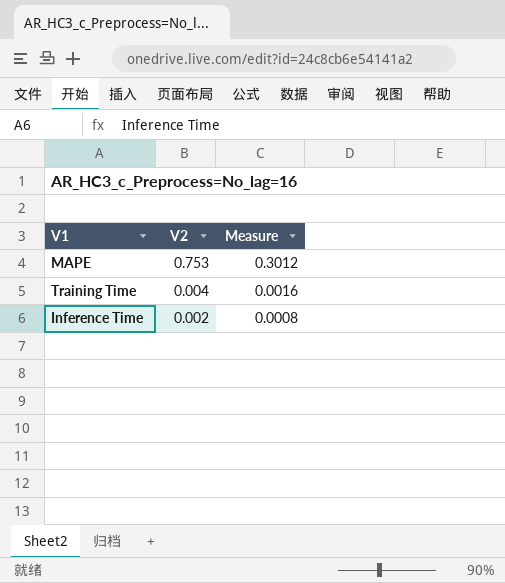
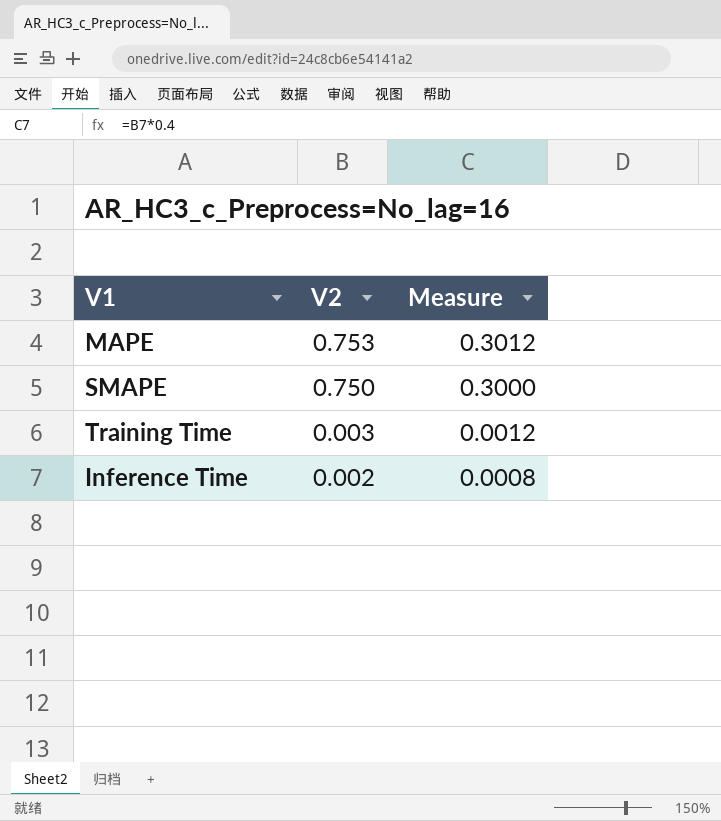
row SMAPE: none -> 0.750 | 0.3000
Training Time | V2: 0.004 -> 0.003
Training Time | Measure: 0.0016 -> 0.0012

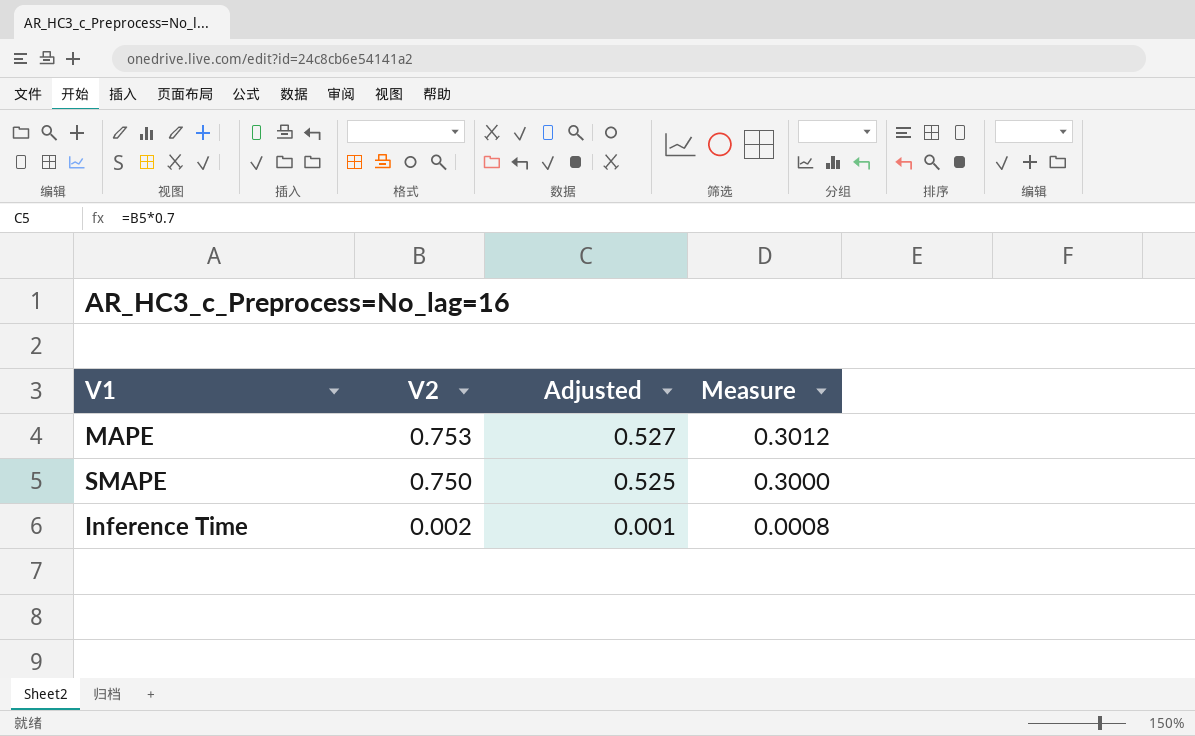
column Adjusted | formula: none -> [V2] * 0.7
row Training Time: 0.003 | 0.0012 -> none

